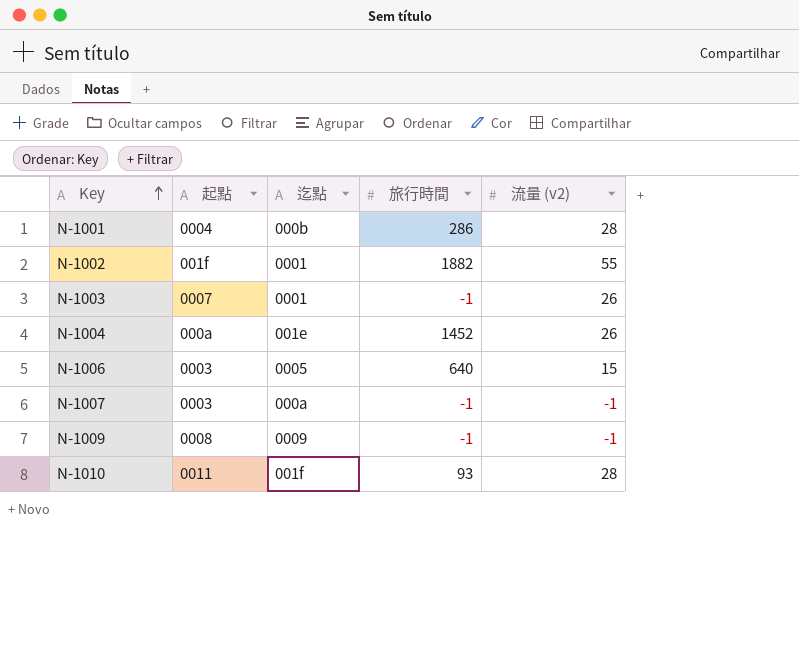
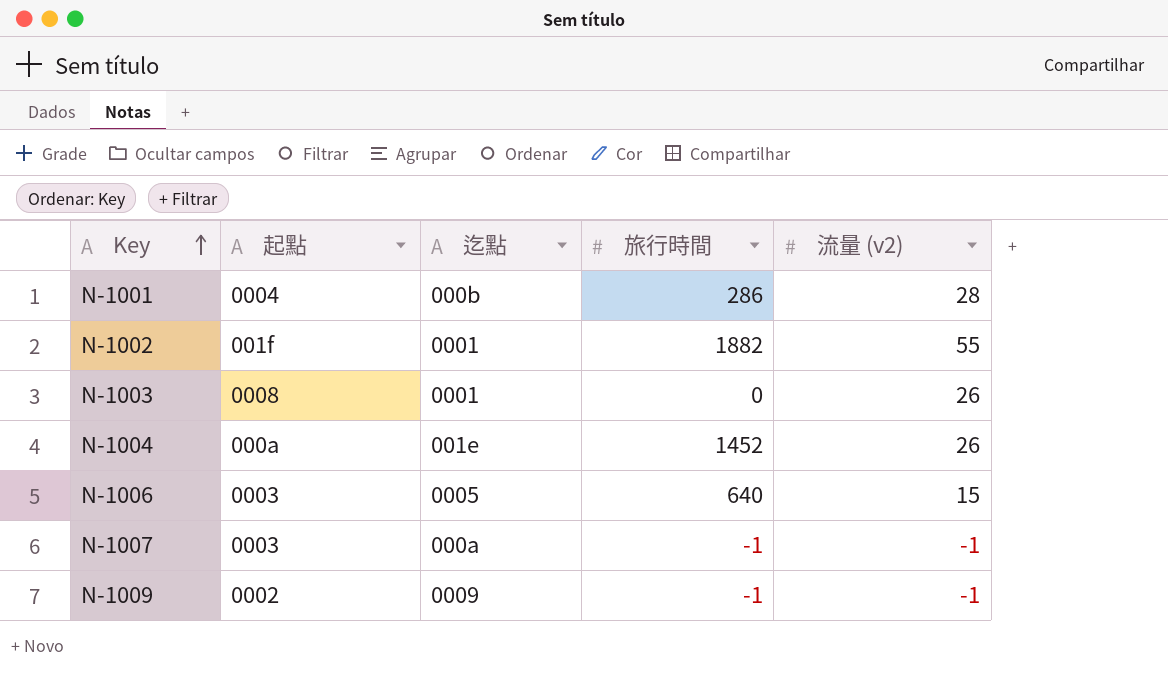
row N-1010: 0011 | 001f | 93 | 28 -> none
N-1003 | 起點: 0007 -> 0008
N-1003 | 旅行時間: -1 -> 0
N-1009 | 起點: 0008 -> 0002

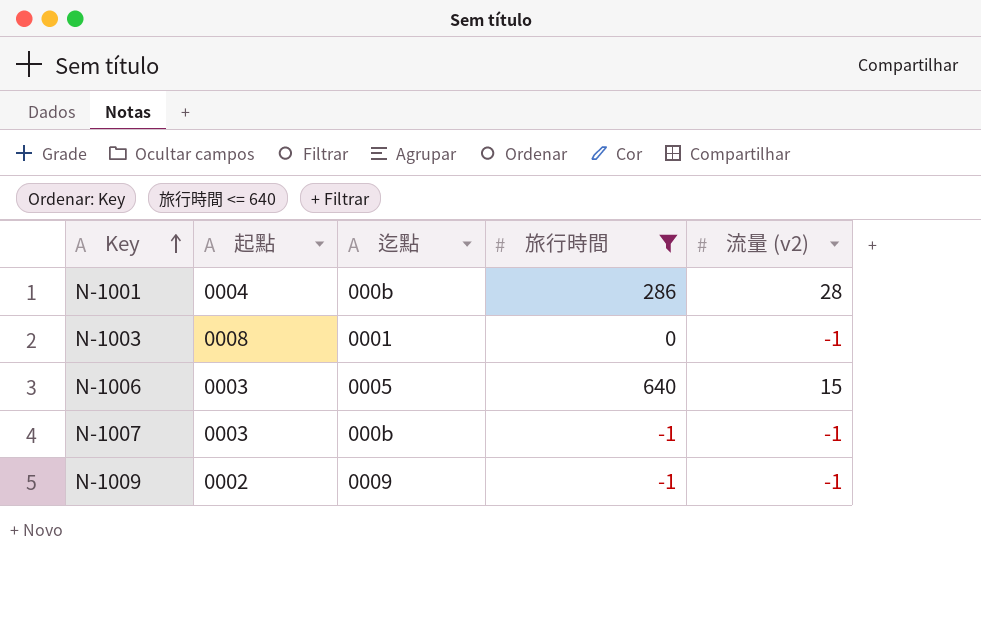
filter: none -> 旅行時間 <= 640
N-1003 | 流量 (v2): 26 -> -1
N-1007 | 迄點: 000a -> 000b

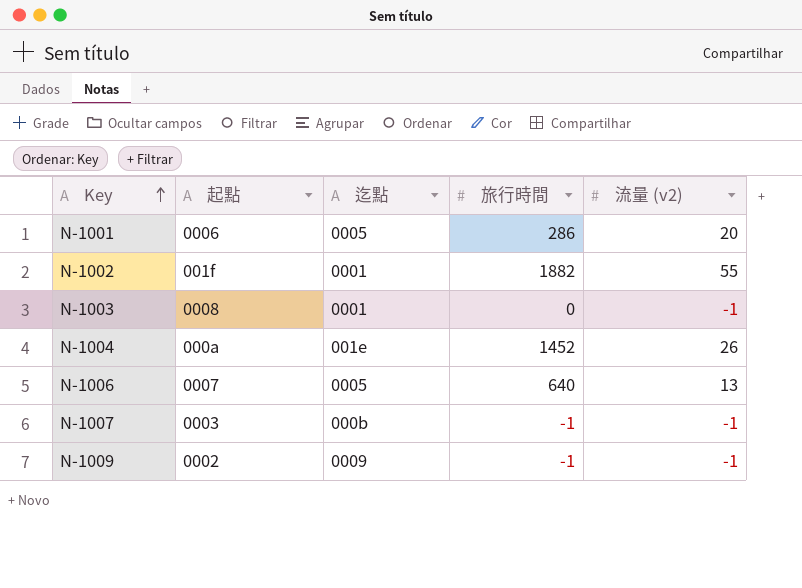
filter: 旅行時間 <= 640 -> none
N-1001 | 起點: 0004 -> 0006
N-1001 | 迄點: 000b -> 0005
N-1001 | 流量 (v2): 28 -> 20
N-1006 | 起點: 0003 -> 0007
N-1006 | 流量 (v2): 15 -> 13

